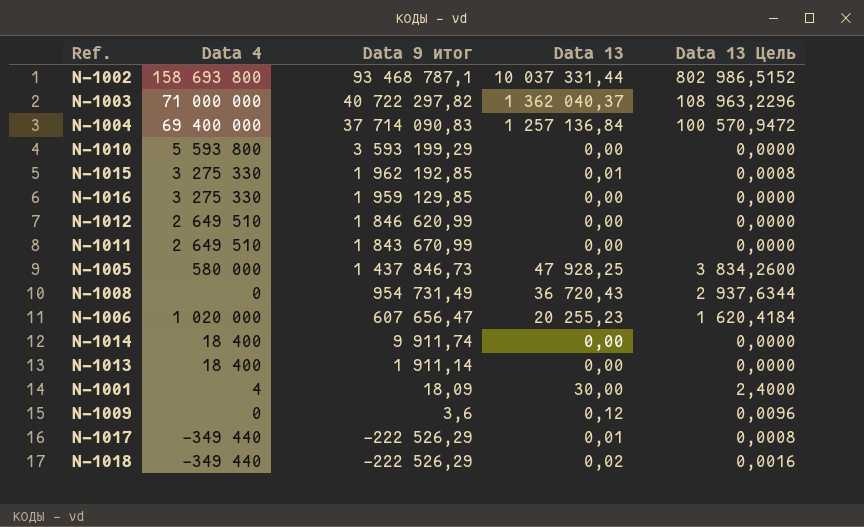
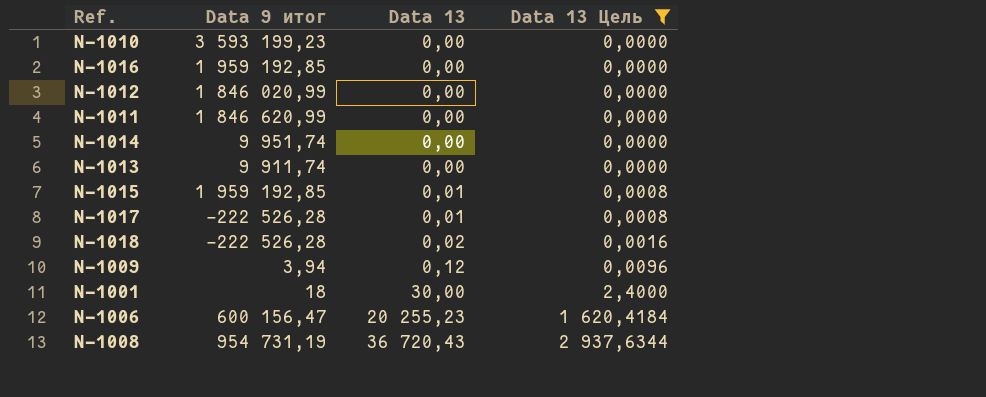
filter: none -> Data 13 Цель <= 2 937,6344
row order: Data 9 итог descending -> Data 13 ascending
column Data 4 | position: 2 -> none
N-1010 | Data 9 итог: 3 593 199,29 -> 3 593 199,23
N-1016 | Data 9 итог: 1 959 129,85 -> 1 959 192,85
N-1012 | Data 9 итог: 1 846 620,99 -> 1 846 020,99
N-1011 | Data 9 итог: 1 843 670,99 -> 1 846 620,99
N-1014 | Data 9 итог: 9 911,74 -> 9 951,74
N-1013 | Data 9 итог: 1 911,14 -> 9 911,74
N-1015 | Data 9 итог: 1 962 192,85 -> 1 959 192,85
N-1017 | Data 9 итог: -222 526,29 -> -222 526,28
N-1018 | Data 9 итог: -222 526,29 -> -222 526,28
N-1009 | Data 9 итог: 3,6 -> 3,94
N-1001 | Data 9 итог: 18,09 -> 18
N-1006 | Data 9 итог: 607 656,47 -> 600 156,47
N-1008 | Data 9 итог: 954 731,49 -> 954 731,19

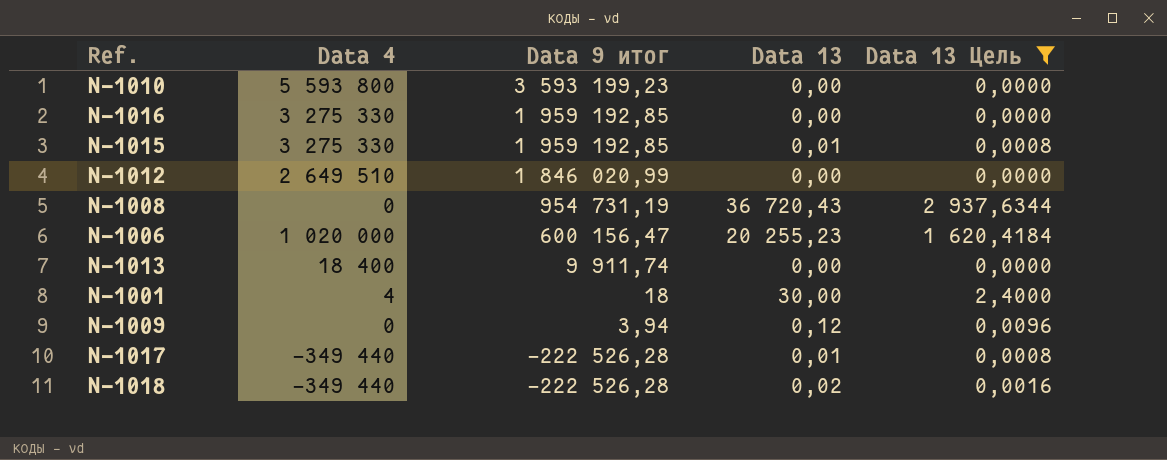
row order: Data 13 ascending -> Data 9 итог descending
column Data 4 | position: none -> 2
row N-1011: 1 846 620,99 | 0,00 | 0,0000 -> none
row N-1014: 9 951,74 | 0,00 | 0,0000 -> none

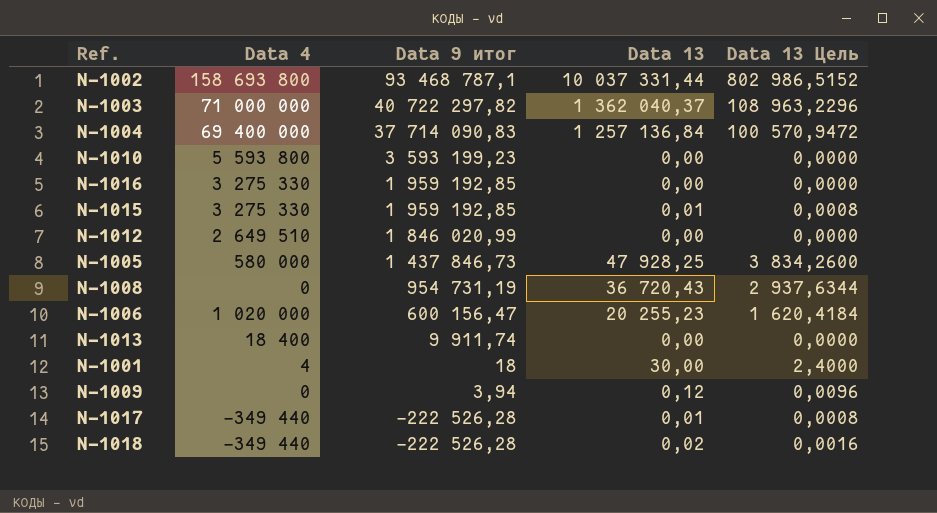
filter: Data 13 Цель <= 2 937,6344 -> none

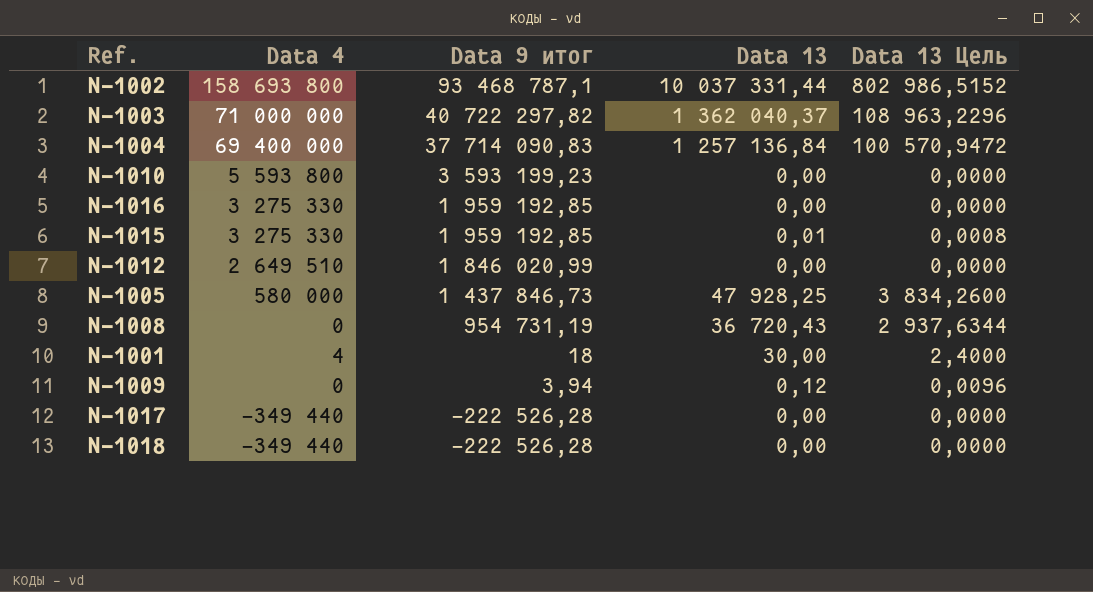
row N-1006: 1 020 000 | 600 156,47 | 20 255,23 | 1 620,4184 -> none
row N-1013: 18 400 | 9 911,74 | 0,00 | 0,0000 -> none
N-1017 | Data 13: 0,01 -> 0,00
N-1017 | Data 13 Цель: 0,0008 -> 0,0000
N-1018 | Data 13: 0,02 -> 0,00
N-1018 | Data 13 Цель: 0,0016 -> 0,0000

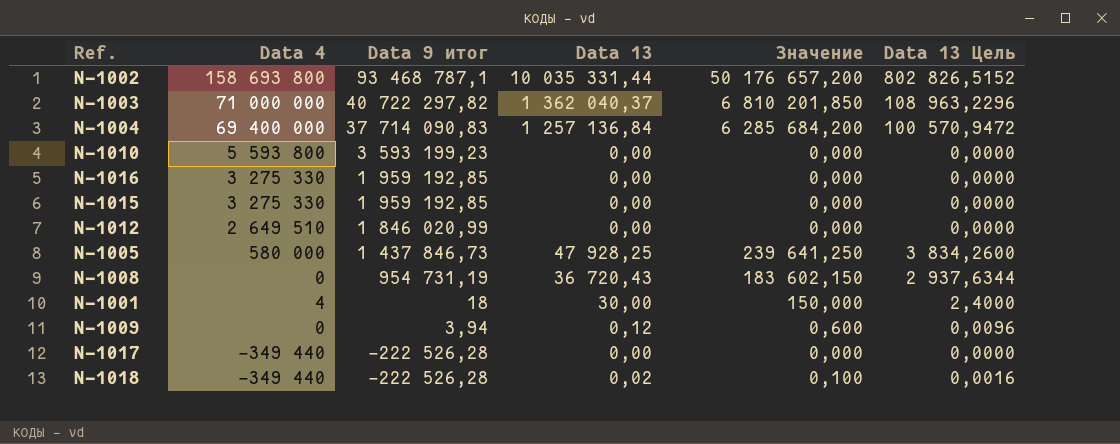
column Значение | formula: none -> [Data 13] * 5
N-1002 | Data 13: 10 037 331,44 -> 10 035 331,44
N-1002 | Data 13 Цель: 802 986,5152 -> 802 826,5152
N-1015 | Data 13: 0,01 -> 0,00
N-1015 | Data 13 Цель: 0,0008 -> 0,0000
N-1018 | Data 13: 0,00 -> 0,02
N-1018 | Data 13 Цель: 0,0000 -> 0,0016

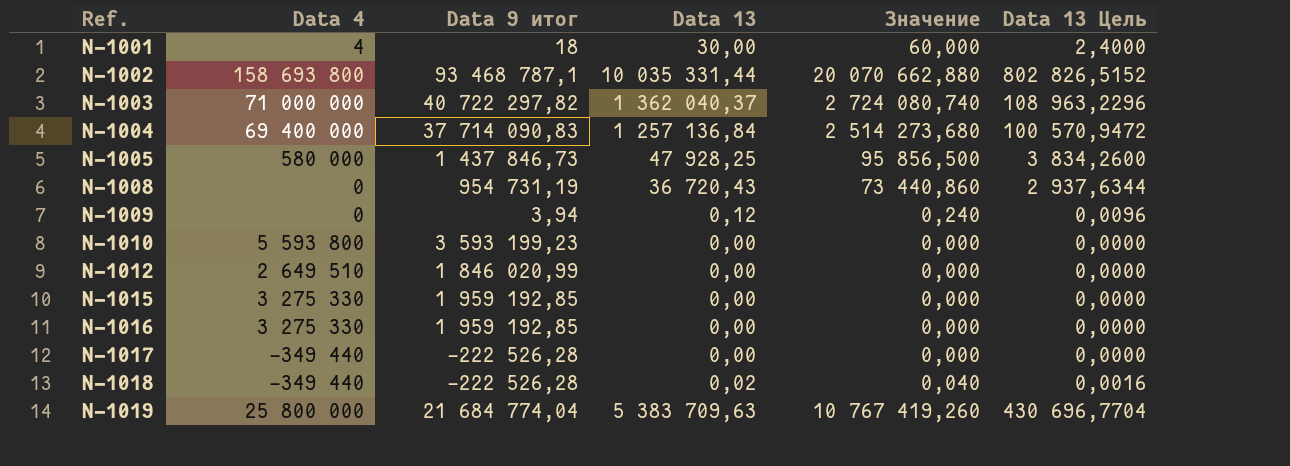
row order: Data 9 итог descending -> Ref. ascending
column Значение | formula: [Data 13] * 5 -> [Data 13] * 2
row N-1019: none -> 25 800 000 | 21 684 774,04 | 5 383 709,63 | 10 767 419,260 | 430 696,7704

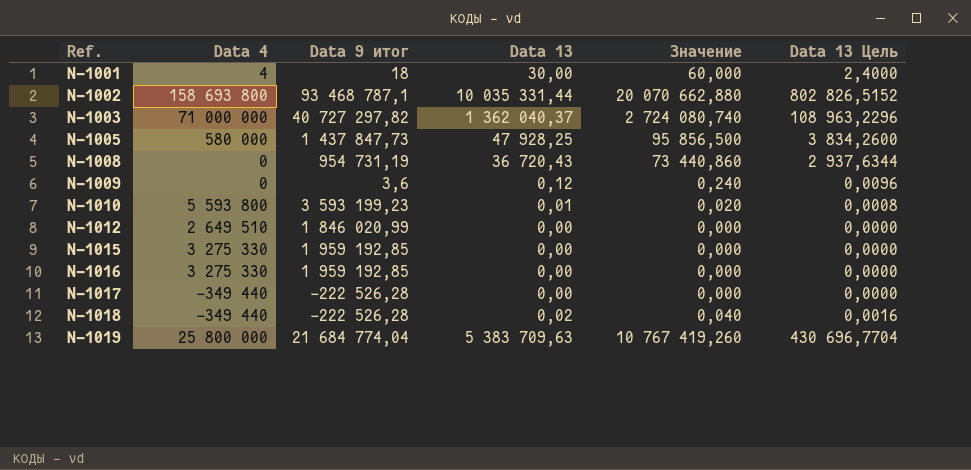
row N-1004: 69 400 000 | 37 714 090,83 | 1 257 136,84 | 2 514 273,680 | 100 570,9472 -> none
N-1003 | Data 9 итог: 40 722 297,82 -> 40 727 297,82
N-1005 | Data 9 итог: 1 437 846,73 -> 1 437 847,73
N-1009 | Data 9 итог: 3,94 -> 3,6
N-1010 | Data 13: 0,00 -> 0,01
N-1010 | Значение: 0,000 -> 0,020
N-1010 | Data 13 Цель: 0,0000 -> 0,0008

